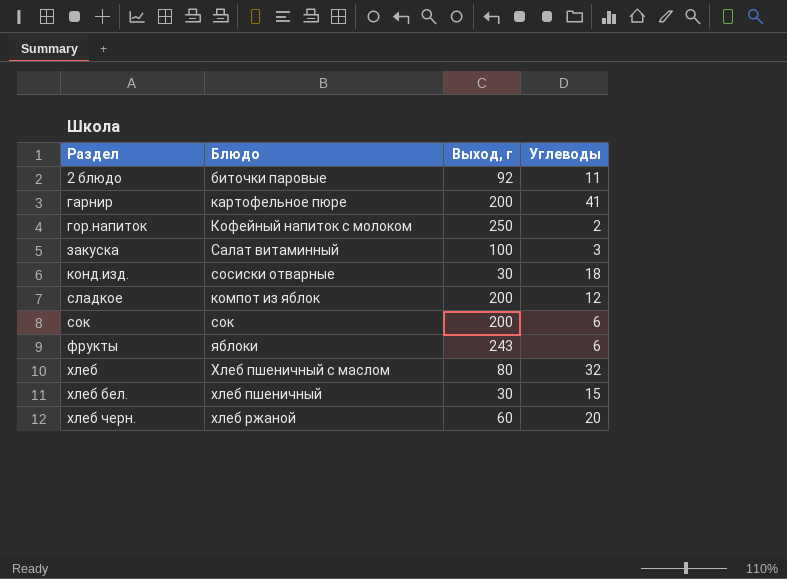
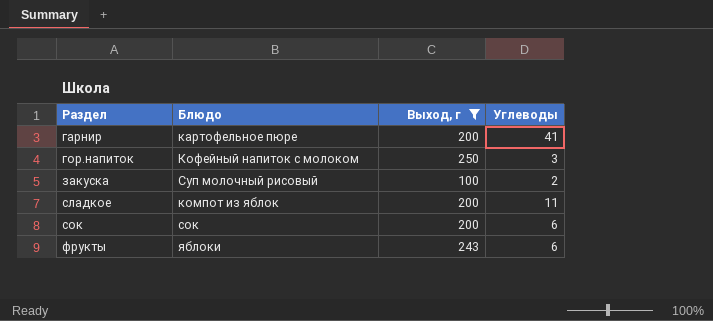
filter: none -> Выход, г >= 100
гор.напиток | Углеводы: 2 -> 3
закуска | Блюдо: Салат витаминный -> Суп молочный рисовый
закуска | Углеводы: 3 -> 2
сладкое | Углеводы: 12 -> 11

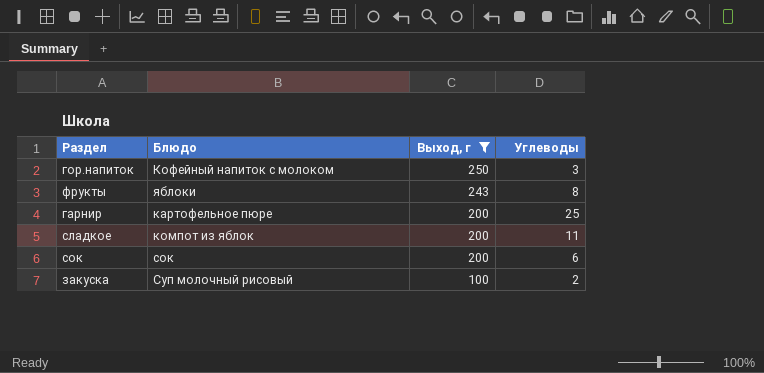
row order: Раздел ascending -> Выход, г descending
фрукты | Углеводы: 6 -> 8
гарнир | Углеводы: 41 -> 25

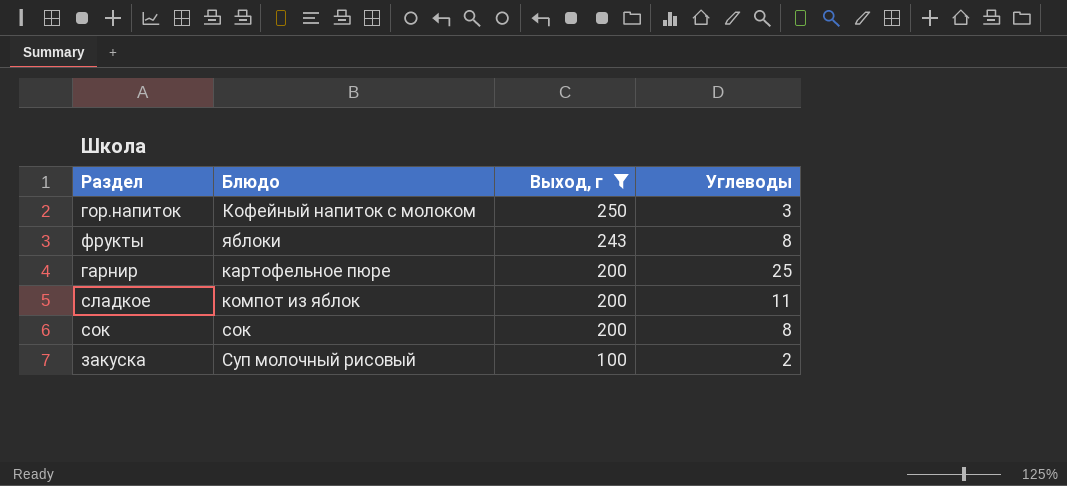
сок | Углеводы: 6 -> 8

